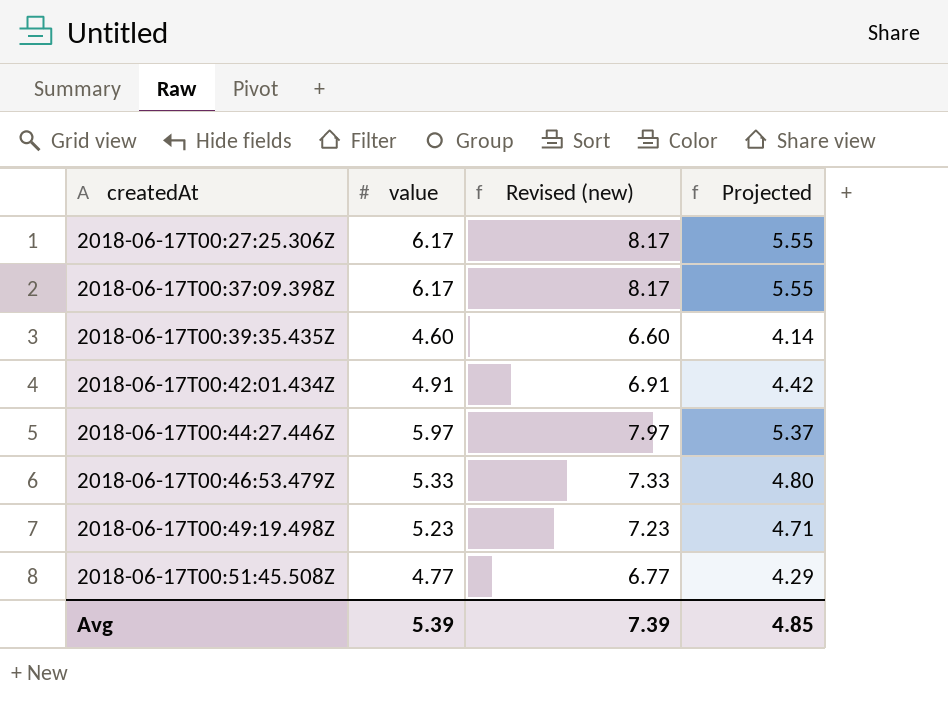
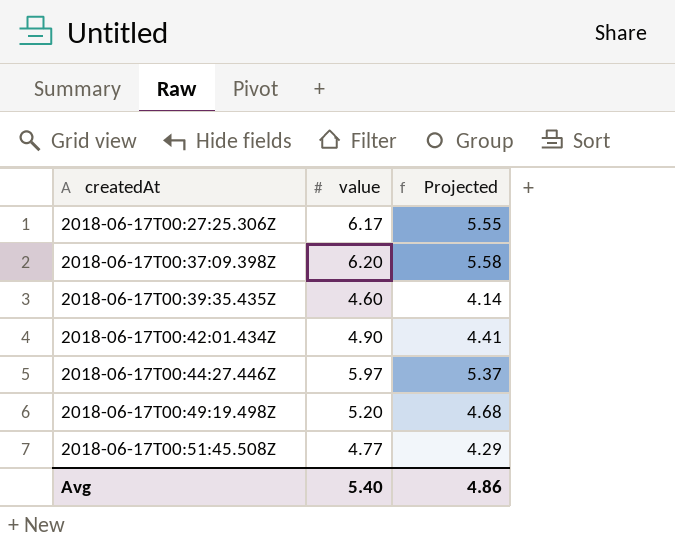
column Revised (new) | formula: [value] + 2 -> none
row 2018-06-17T00:46:53.479Z: 5.33 | 7.33 | 4.80 -> none
2018-06-17T00:37:09.398Z | value: 6.17 -> 6.20
2018-06-17T00:37:09.398Z | Projected: 5.55 -> 5.58
2018-06-17T00:42:01.434Z | value: 4.91 -> 4.90
2018-06-17T00:42:01.434Z | Projected: 4.42 -> 4.41
2018-06-17T00:49:19.498Z | value: 5.23 -> 5.20
2018-06-17T00:49:19.498Z | Projected: 4.71 -> 4.68
Avg | value: 5.39 -> 5.40
Avg | Projected: 4.85 -> 4.86

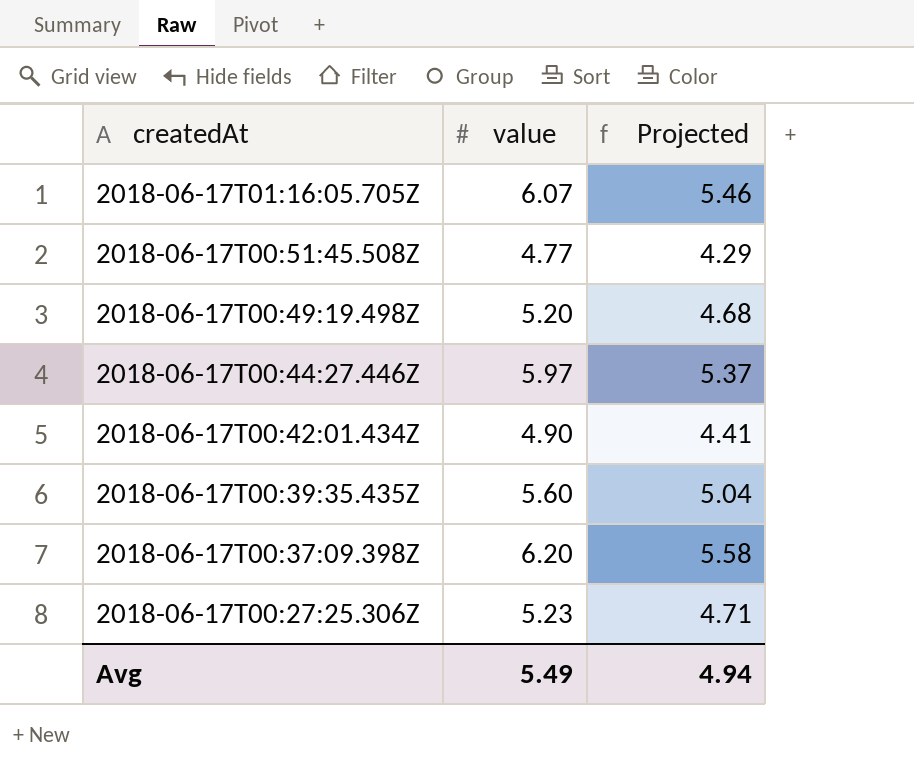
row order: createdAt ascending -> createdAt descending
row 2018-06-17T01:16:05.705Z: none -> 6.07 | 5.46
2018-06-17T00:39:35.435Z | value: 4.60 -> 5.60
2018-06-17T00:39:35.435Z | Projected: 4.14 -> 5.04
2018-06-17T00:27:25.306Z | value: 6.17 -> 5.23
2018-06-17T00:27:25.306Z | Projected: 5.55 -> 4.71
Avg | value: 5.40 -> 5.49
Avg | Projected: 4.86 -> 4.94

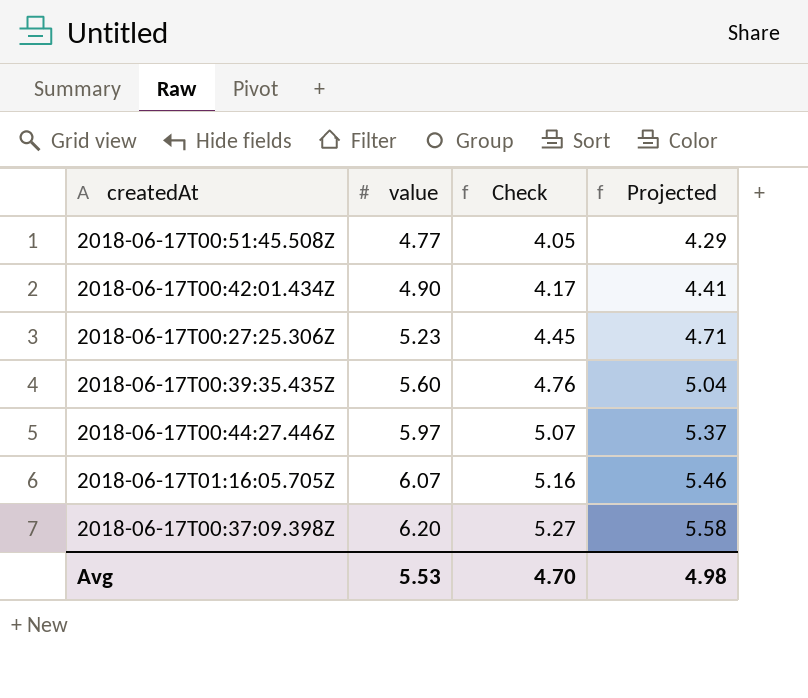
row order: createdAt descending -> value ascending
column Check | formula: none -> [value] * 0.85
row 2018-06-17T00:49:19.498Z: 5.20 | 4.68 -> none
Avg | value: 5.49 -> 5.53
Avg | Projected: 4.94 -> 4.98

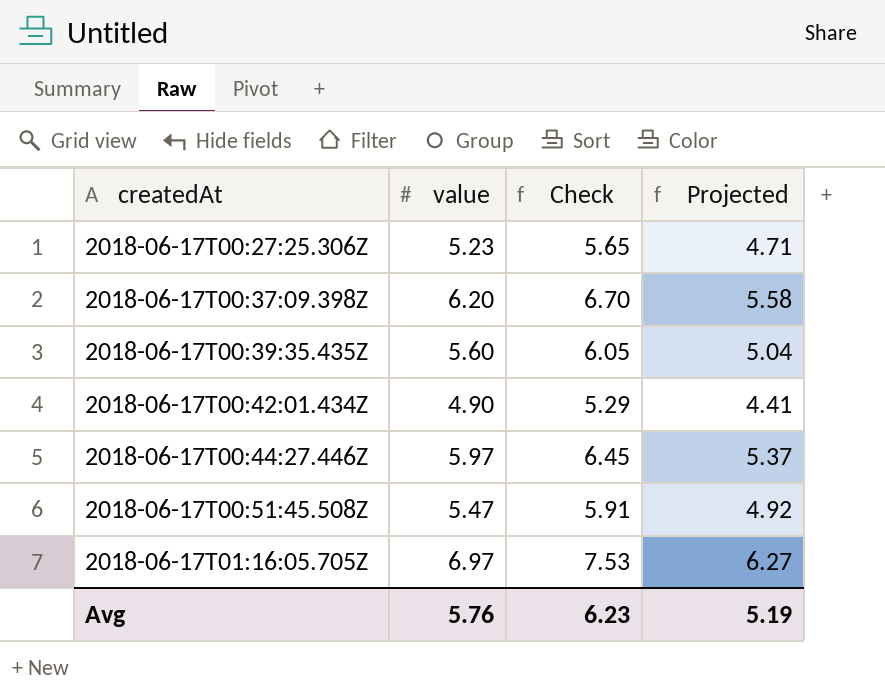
row order: value ascending -> createdAt ascending
column Check | formula: [value] * 0.85 -> [value] * 1.08
2018-06-17T00:51:45.508Z | value: 4.77 -> 5.47
2018-06-17T00:51:45.508Z | Projected: 4.29 -> 4.92
2018-06-17T01:16:05.705Z | value: 6.07 -> 6.97
2018-06-17T01:16:05.705Z | Projected: 5.46 -> 6.27
Avg | value: 5.53 -> 5.76
Avg | Check: 4.70 -> 6.23
Avg | Projected: 4.98 -> 5.19

